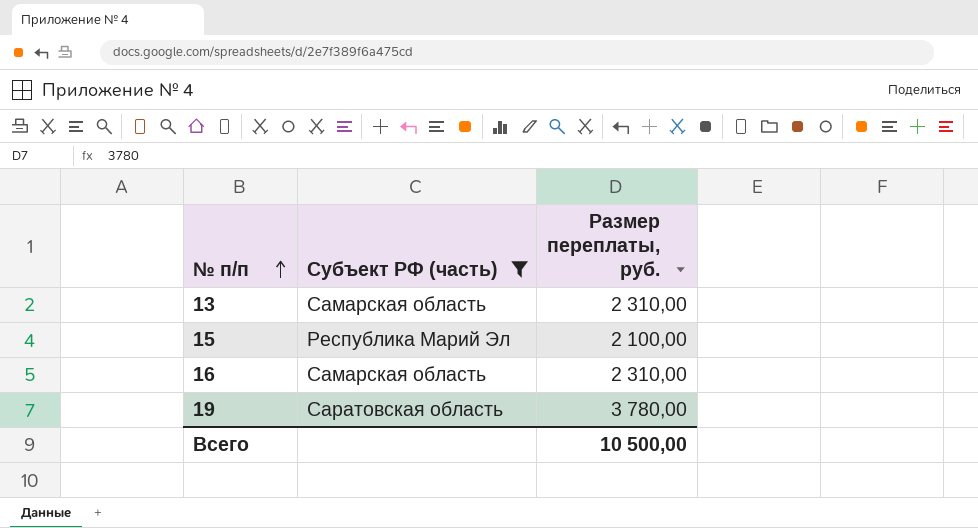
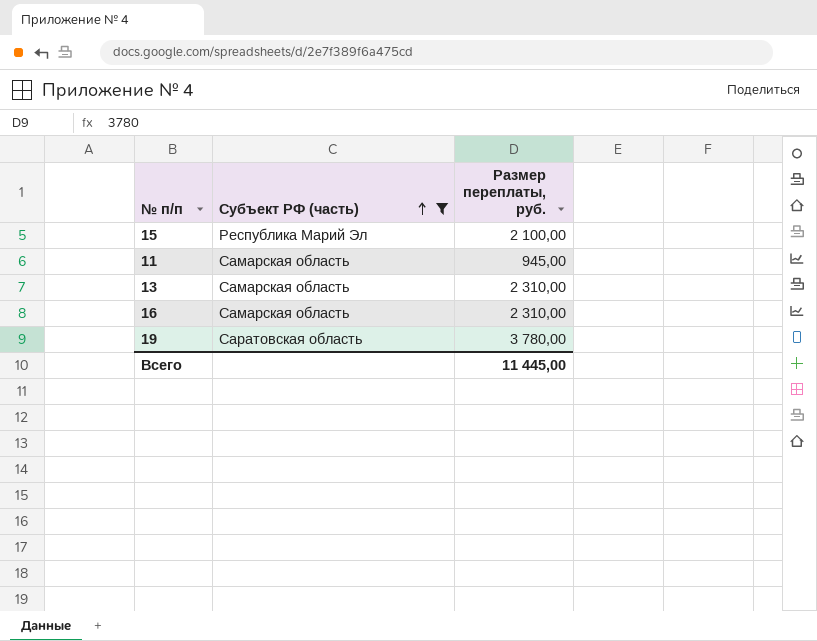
row order: № п/п ascending -> Субъект РФ (часть) ascending
row 11: none -> Самарская область | 945,00
Всего | Размер переплаты, руб.: 10 500,00 -> 11 445,00

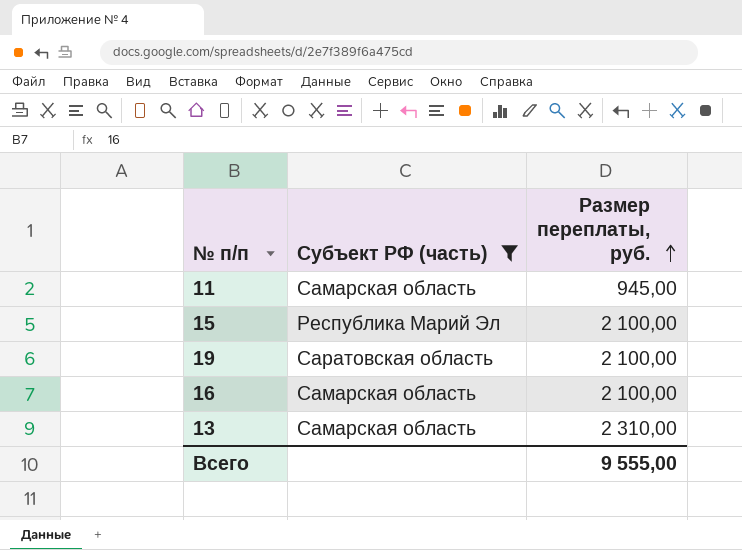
row order: Субъект РФ (часть) ascending -> Размер переплаты, руб. ascending
19 | Размер переплаты, руб.: 3 780,00 -> 2 100,00
16 | Размер переплаты, руб.: 2 310,00 -> 2 100,00
Всего | Размер переплаты, руб.: 11 445,00 -> 9 555,00

